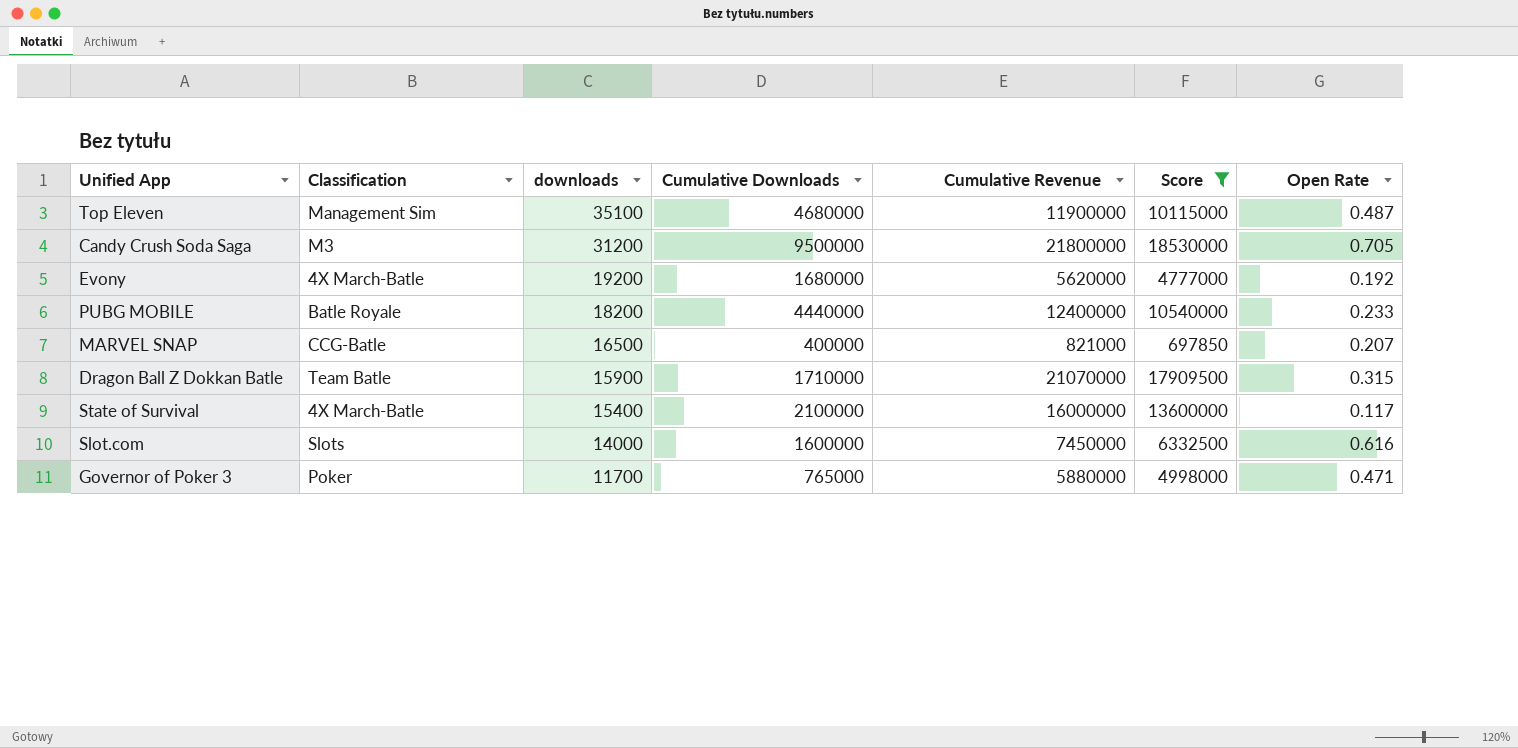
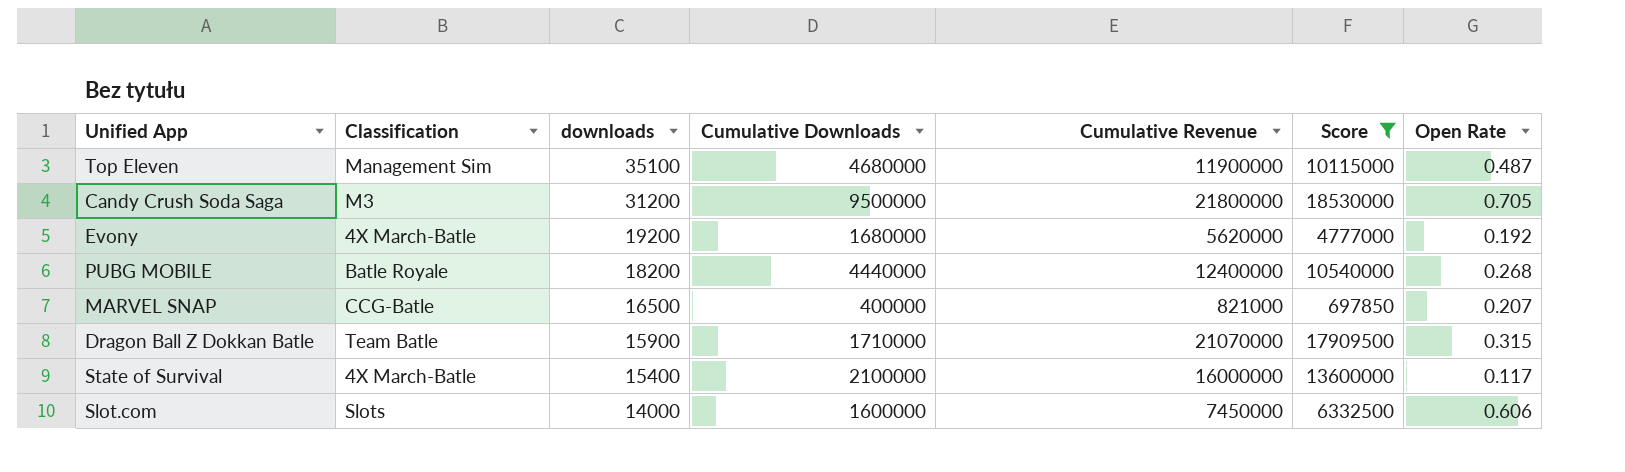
row Governor of Poker 3: Poker | 11700 | 765000 | 5880000 | 4998000 | 0.471 -> none
PUBG MOBILE | Open Rate: 0.233 -> 0.268
Slot.com | Open Rate: 0.616 -> 0.606

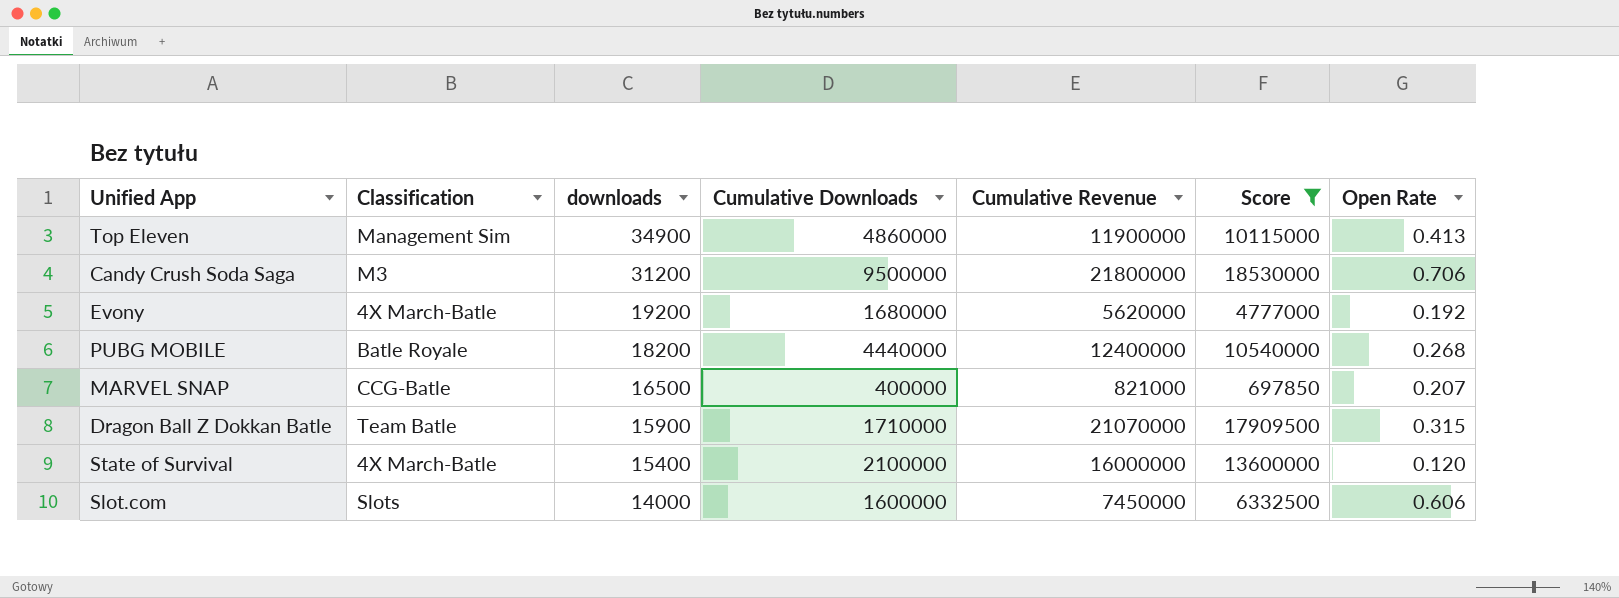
Top Eleven | downloads: 35100 -> 34900
Top Eleven | Cumulative Downloads: 4680000 -> 4860000
Top Eleven | Open Rate: 0.487 -> 0.413
Candy Crush Soda Saga | Open Rate: 0.705 -> 0.706
State of Survival | Open Rate: 0.117 -> 0.120

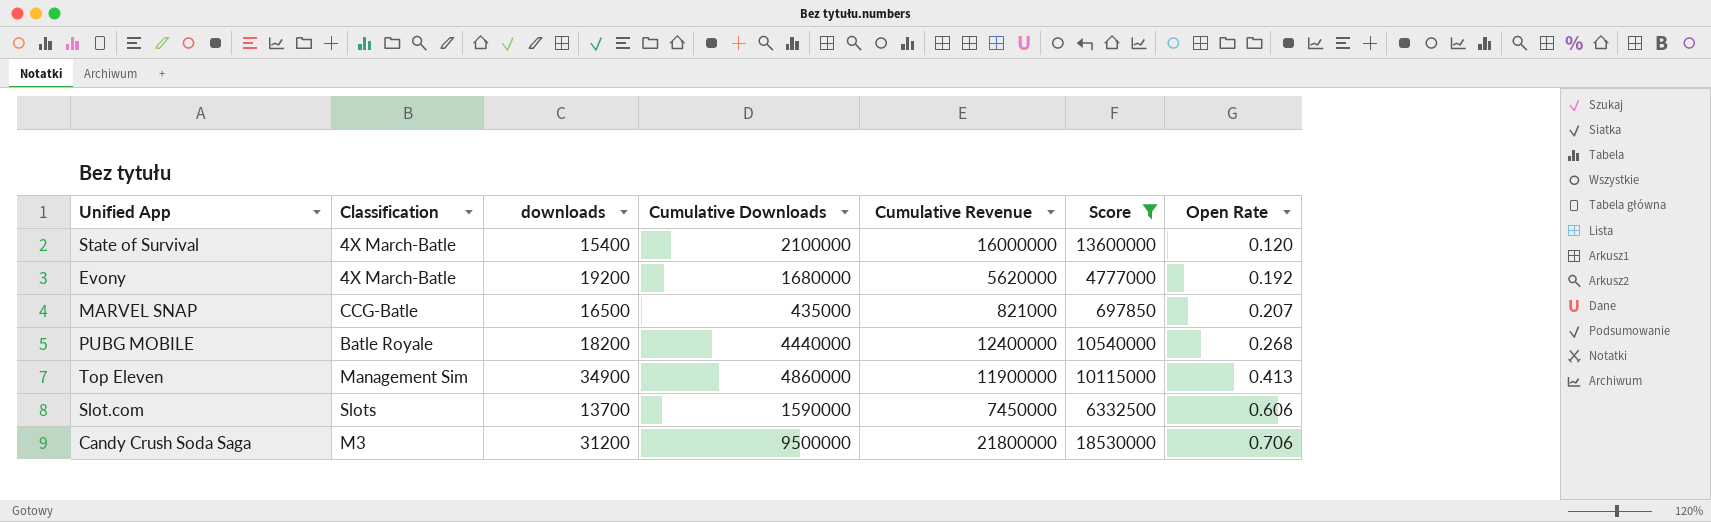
row order: downloads descending -> Open Rate ascending
row Dragon Ball Z Dokkan Batle: Team Batle | 15900 | 1710000 | 21070000 | 17909500 | 0.315 -> none
MARVEL SNAP | Cumulative Downloads: 400000 -> 435000
Slot.com | downloads: 14000 -> 13700
Slot.com | Cumulative Downloads: 1600000 -> 1590000

